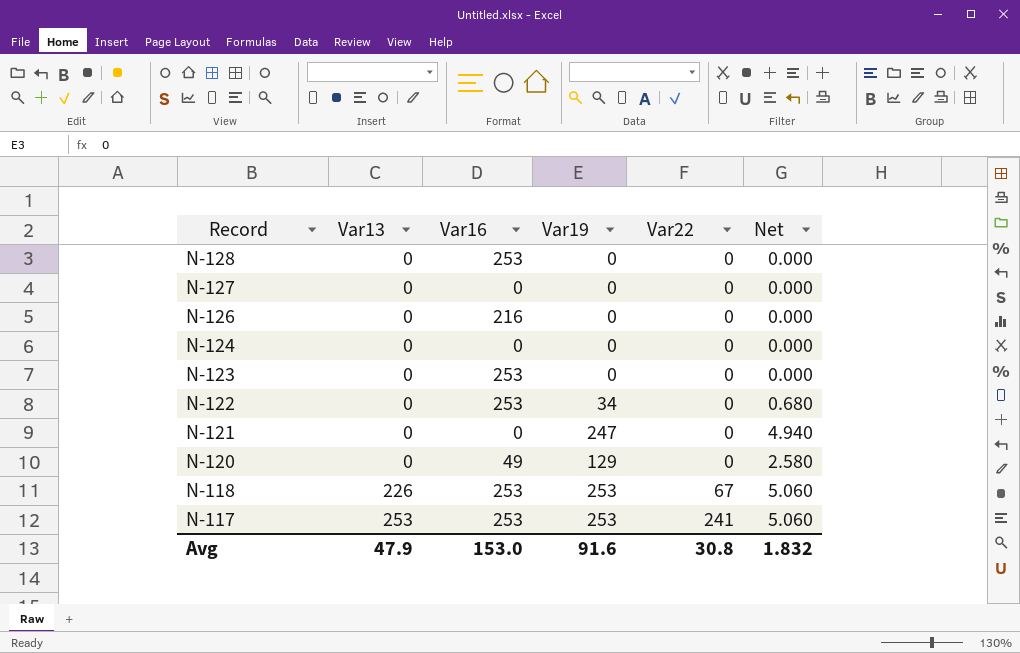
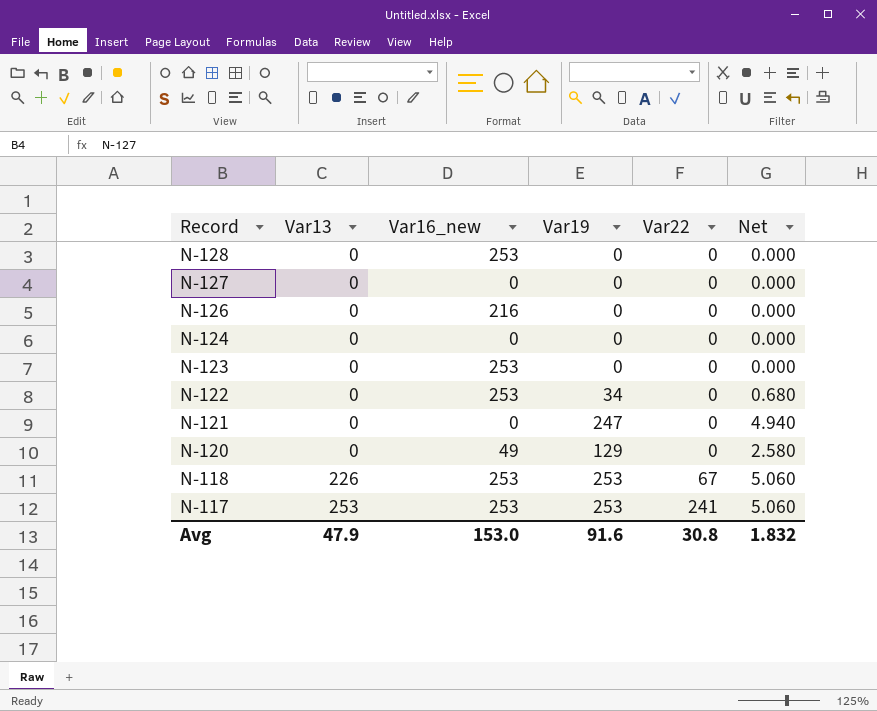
column name: Var16 -> Var16_new

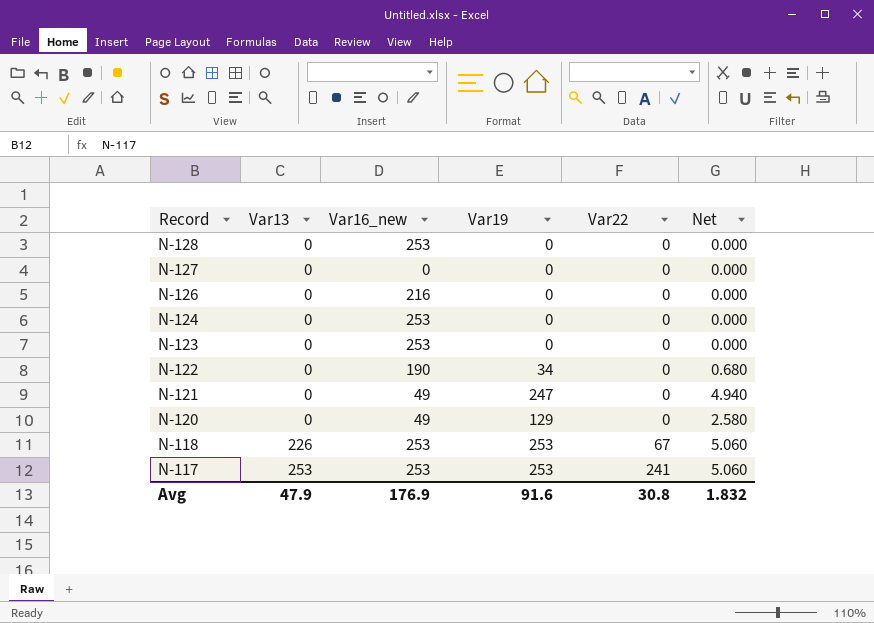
N-124 | Var16_new: 0 -> 253
N-122 | Var16_new: 253 -> 190
N-121 | Var16_new: 0 -> 49
Avg | Var16_new: 153.0 -> 176.9

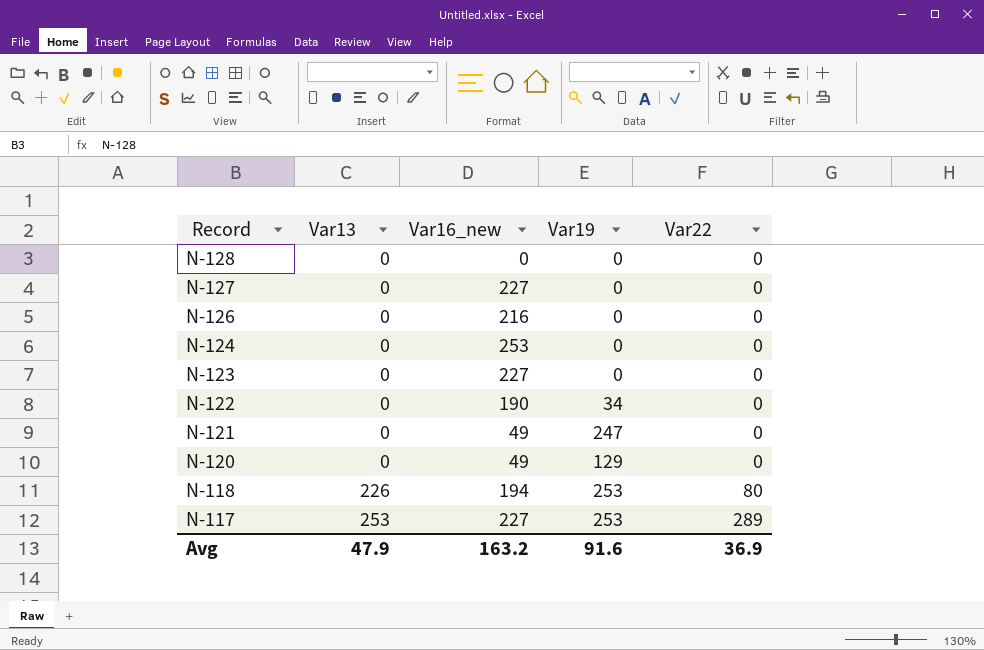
column Net | formula: [Var19] * 0.02 -> none
N-128 | Var16_new: 253 -> 0
N-127 | Var16_new: 0 -> 227
N-123 | Var16_new: 253 -> 227
N-118 | Var16_new: 253 -> 194
N-118 | Var22: 67 -> 80
N-117 | Var16_new: 253 -> 227
N-117 | Var22: 241 -> 289
Avg | Var16_new: 176.9 -> 163.2
Avg | Var22: 30.8 -> 36.9

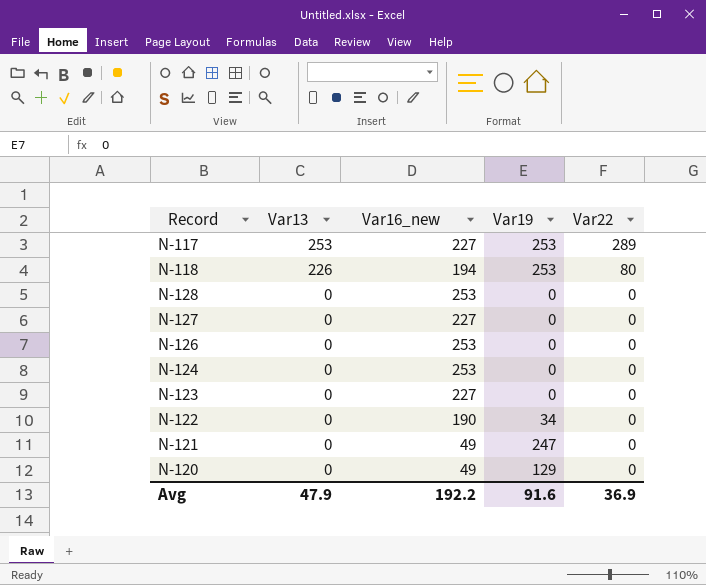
row order: Record descending -> Var13 descending
N-128 | Var16_new: 0 -> 253
N-126 | Var16_new: 216 -> 253
Avg | Var16_new: 163.2 -> 192.2

